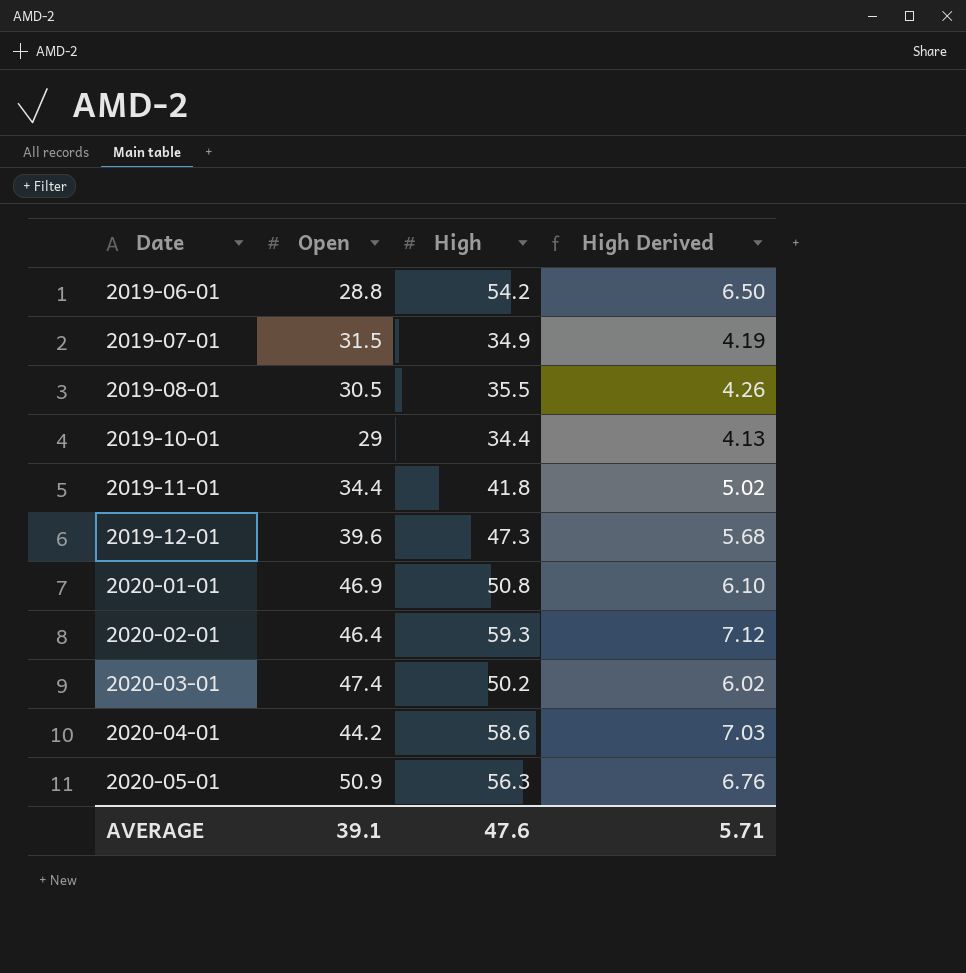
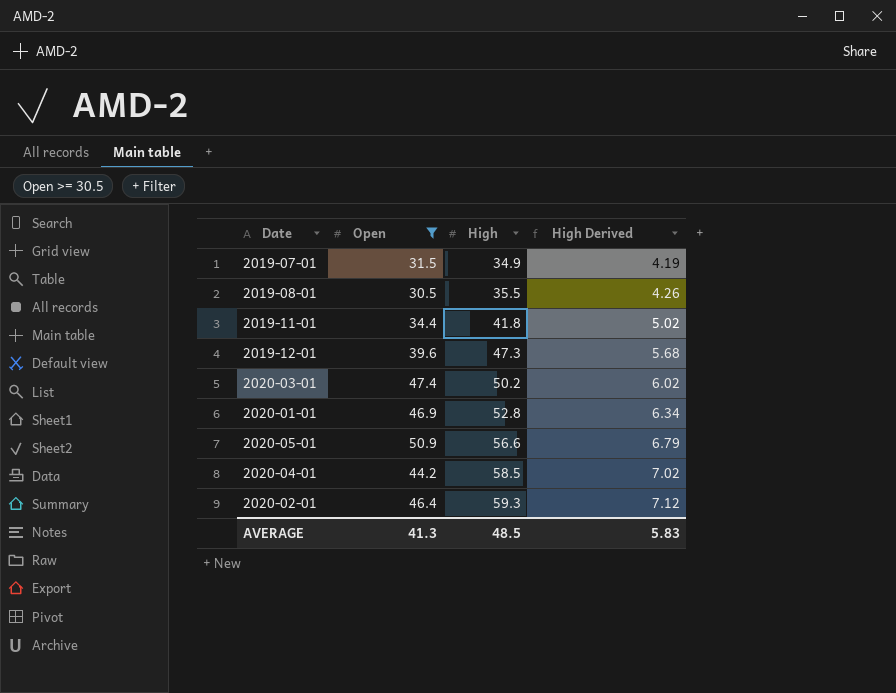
filter: none -> Open >= 30.5
row order: Date ascending -> High ascending
2020-01-01 | High: 50.8 -> 52.8
2020-01-01 | High Derived: 6.10 -> 6.34
2020-05-01 | High: 56.3 -> 56.6
2020-05-01 | High Derived: 6.76 -> 6.79
2020-04-01 | High: 58.6 -> 58.5
2020-04-01 | High Derived: 7.03 -> 7.02
AVERAGE | Open: 39.1 -> 41.3
AVERAGE | High: 47.6 -> 48.5
AVERAGE | High Derived: 5.71 -> 5.83

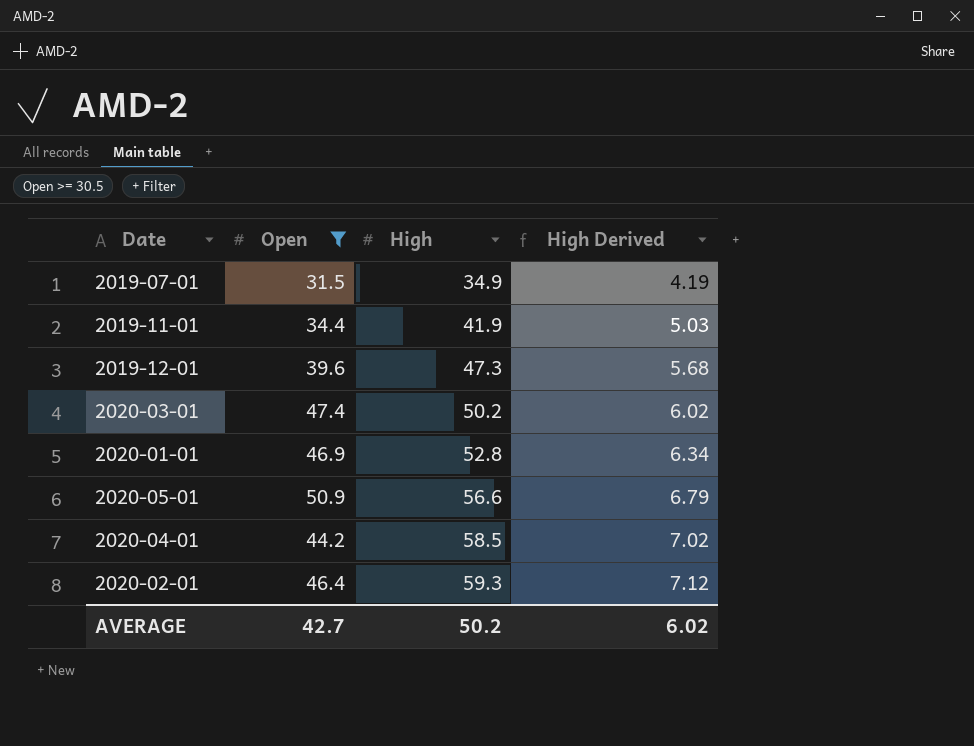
row 2019-08-01: 30.5 | 35.5 | 4.26 -> none
2019-11-01 | High: 41.8 -> 41.9
2019-11-01 | High Derived: 5.02 -> 5.03
AVERAGE | Open: 41.3 -> 42.7
AVERAGE | High: 48.5 -> 50.2
AVERAGE | High Derived: 5.83 -> 6.02

